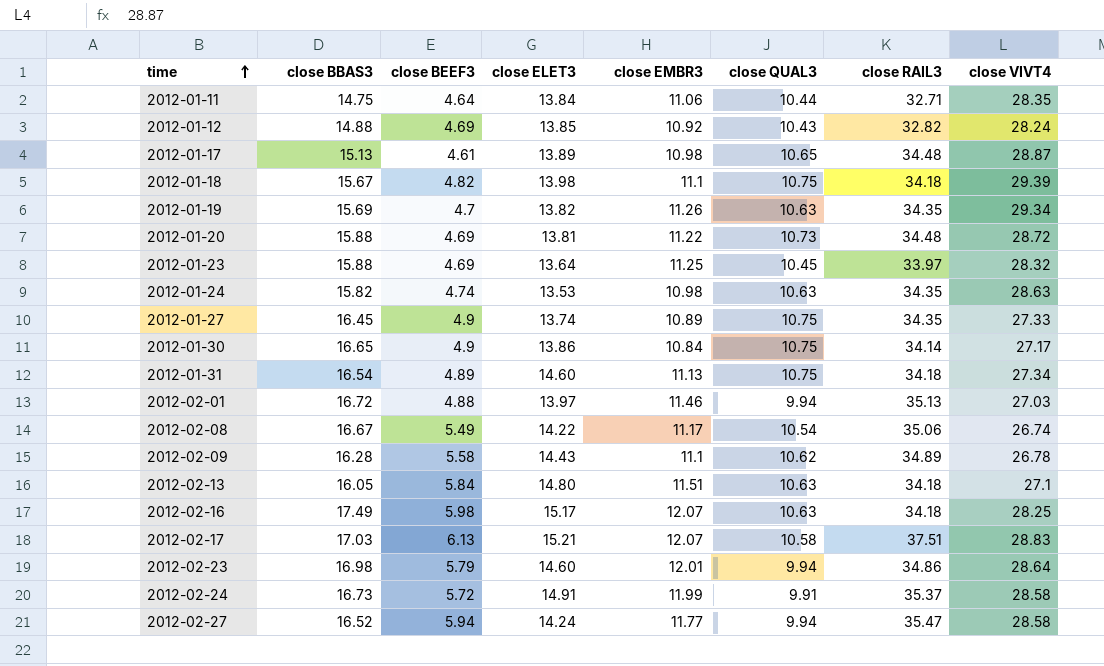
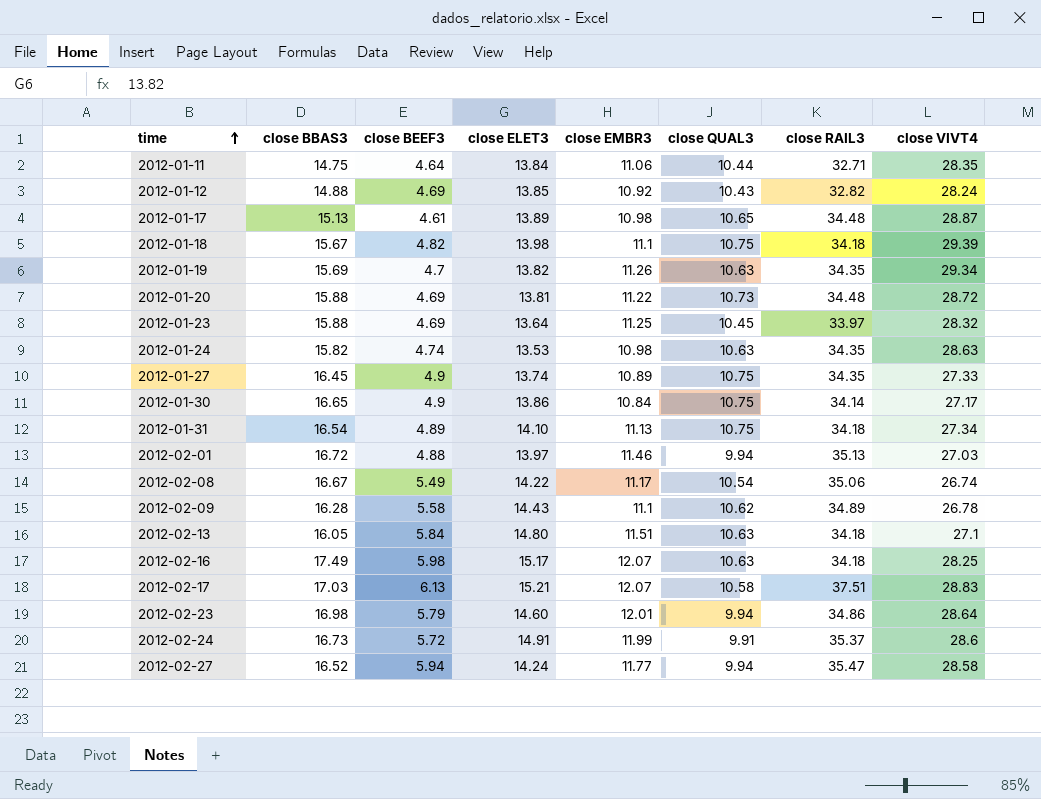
2012-01-31 | close ELET3: 14.60 -> 14.10
2012-02-24 | close VIVT4: 28.58 -> 28.6

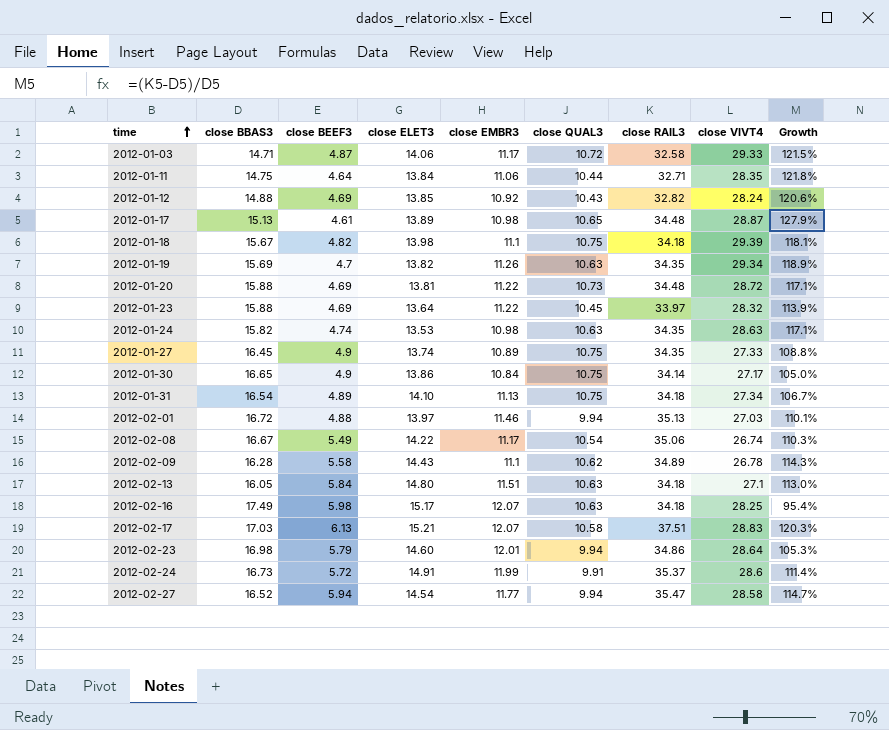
column Growth | formula: none -> ([close RAIL3] - [close BBAS3]) / [close BBAS3]
row 2012-01-03: none -> 14.71 | 4.87 | 14.06 | 11.17 | 10.72 | 32.58 | 29.33 | 121.5%
2012-01-23 | close EMBR3: 11.25 -> 11.22
2012-02-27 | close ELET3: 14.24 -> 14.54

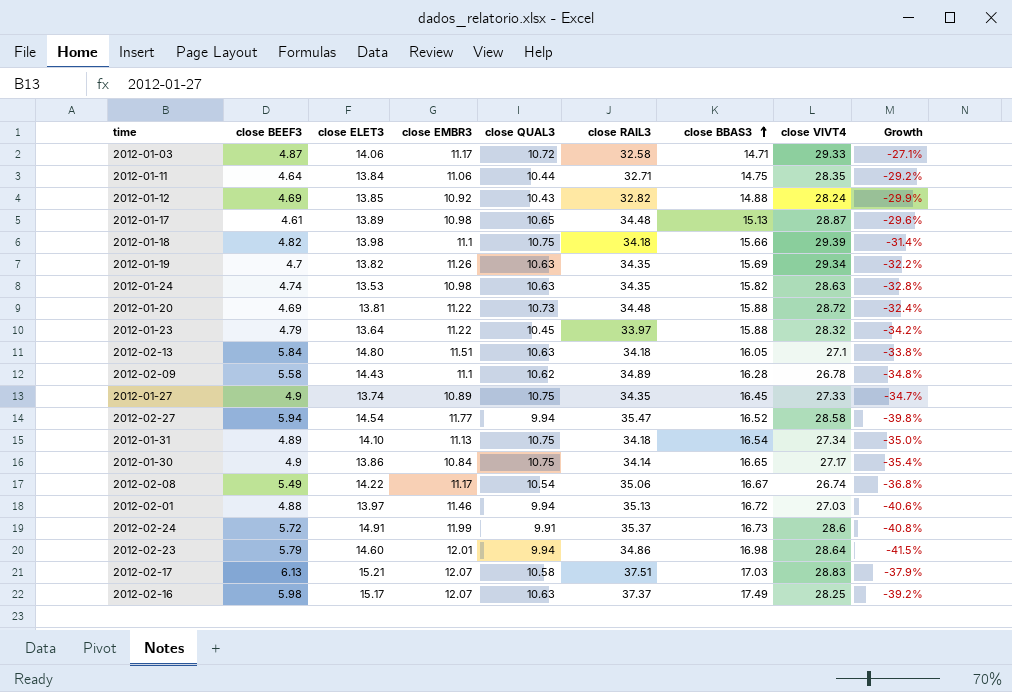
row order: time ascending -> close BBAS3 ascending
column close BBAS3 | position: 2 -> 7
column Growth | formula: ([close RAIL3] - [close BBAS3]) / [close BBAS3] -> ([close QUAL3] - [close BBAS3]) / [close BBAS3]
2012-01-18 | close BBAS3: 15.67 -> 15.66
2012-01-23 | close BEEF3: 4.69 -> 4.79
2012-02-16 | close RAIL3: 34.18 -> 37.37

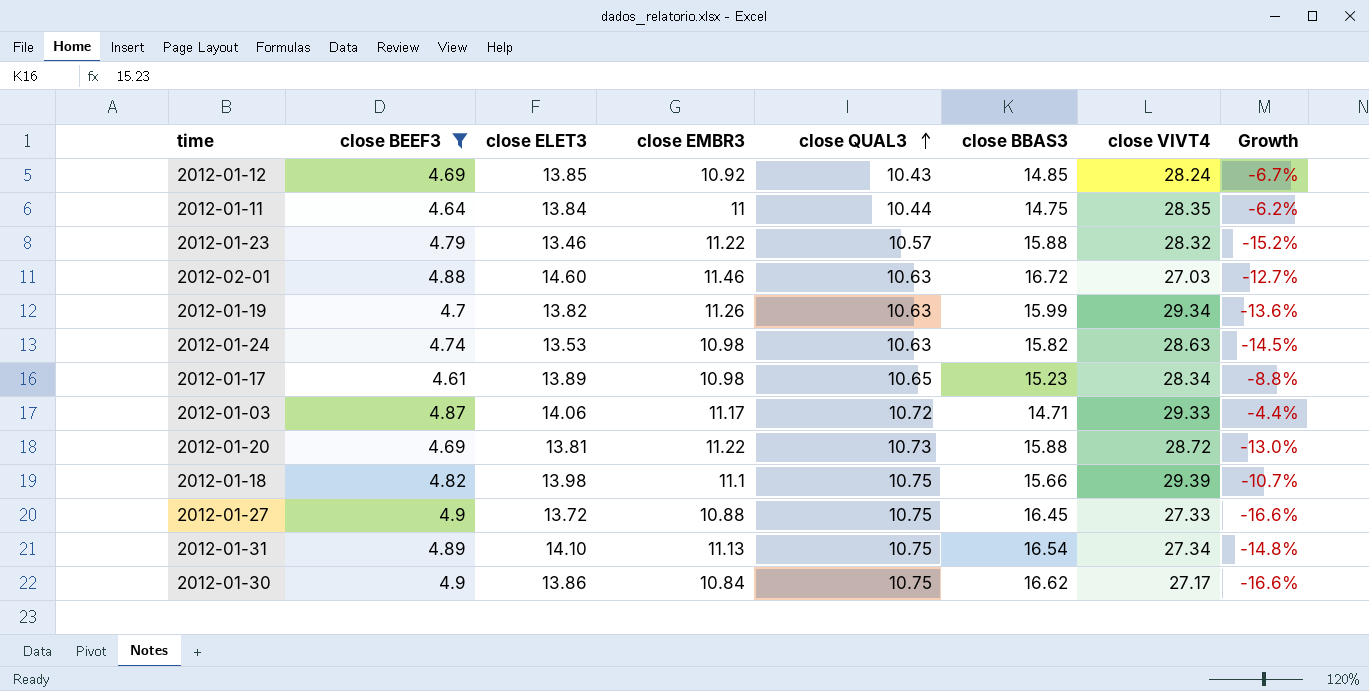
filter: none -> close BEEF3 <= 4.9
row order: close BBAS3 ascending -> close QUAL3 ascending
column close RAIL3 | position: 6 -> none
column Growth | formula: ([close QUAL3] - [close BBAS3]) / [close BBAS3] -> ([close ELET3] - [close BBAS3]) / [close BBAS3]
2012-01-12 | close BBAS3: 14.88 -> 14.85
2012-01-11 | close EMBR3: 11.06 -> 11
2012-01-23 | close ELET3: 13.64 -> 13.46
2012-01-23 | close QUAL3: 10.45 -> 10.57
2012-02-01 | close ELET3: 13.97 -> 14.60
2012-02-01 | close QUAL3: 9.94 -> 10.63
2012-01-19 | close BBAS3: 15.69 -> 15.99
2012-01-17 | close BBAS3: 15.13 -> 15.23
2012-01-17 | close VIVT4: 28.87 -> 28.34
2012-01-27 | close ELET3: 13.74 -> 13.72
2012-01-27 | close EMBR3: 10.89 -> 10.88
2012-01-30 | close BBAS3: 16.65 -> 16.62

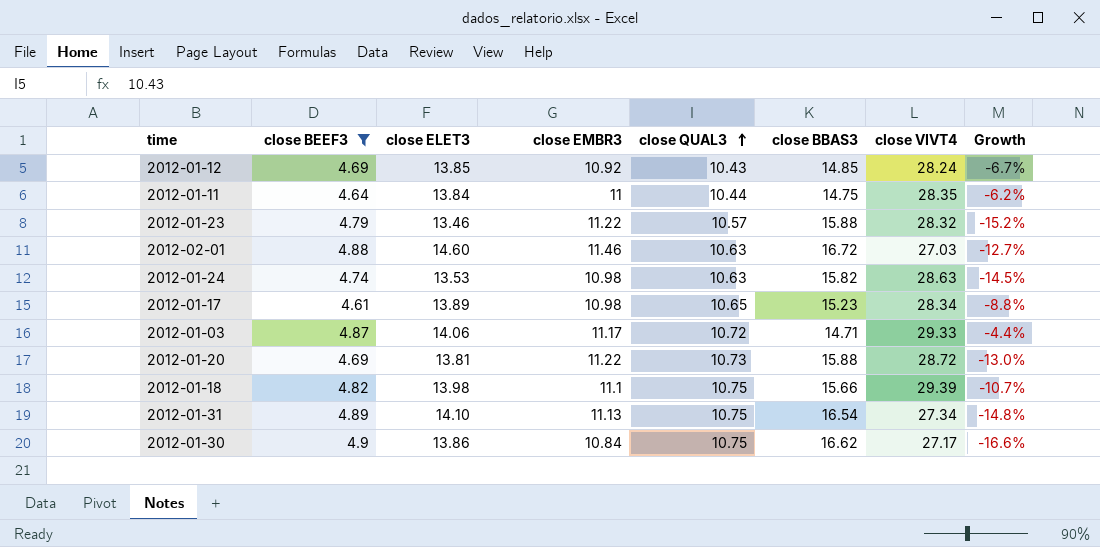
row 2012-01-19: 4.7 | 13.82 | 11.26 | 10.63 | 15.99 | 29.34 | -13.6% -> none
row 2012-01-27: 4.9 | 13.72 | 10.88 | 10.75 | 16.45 | 27.33 | -16.6% -> none

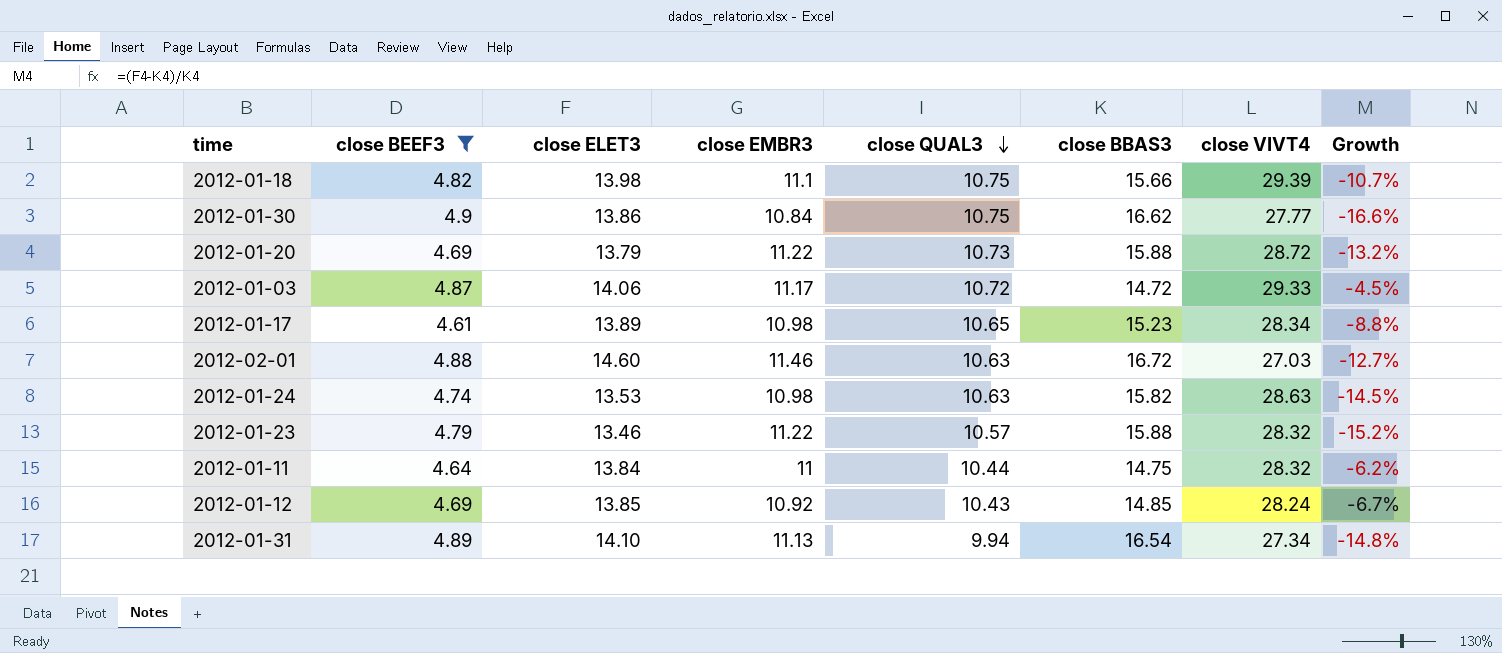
row order: close QUAL3 ascending -> close QUAL3 descending
2012-01-30 | close VIVT4: 27.17 -> 27.77
2012-01-20 | close ELET3: 13.81 -> 13.79
2012-01-20 | Growth: -13.0% -> -13.2%
2012-01-03 | close BBAS3: 14.71 -> 14.72
2012-01-03 | Growth: -4.4% -> -4.5%
2012-01-11 | close VIVT4: 28.35 -> 28.32
2012-01-31 | close QUAL3: 10.75 -> 9.94

